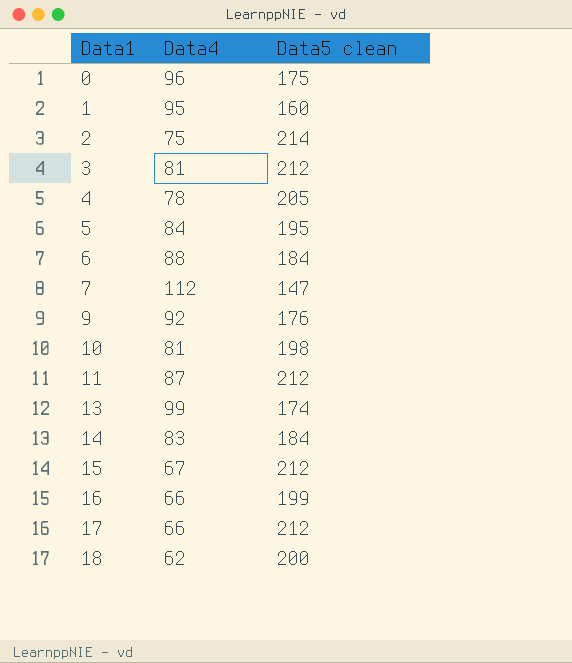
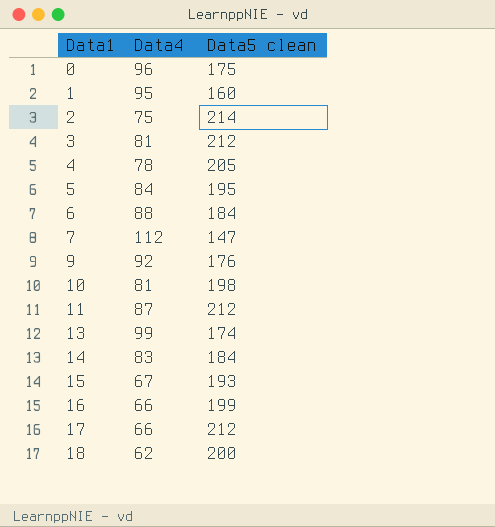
15 | Data5 clean: 212 -> 193

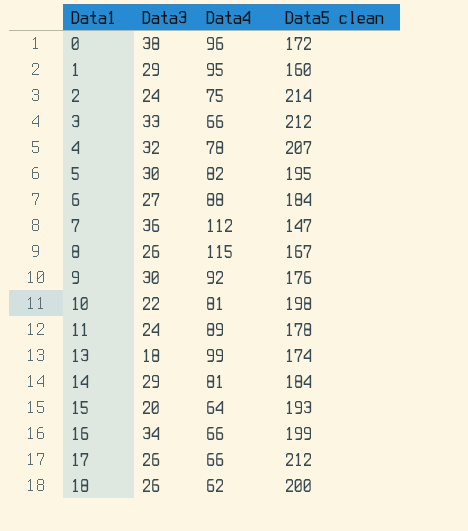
column Data3 | position: none -> 2
0 | Data5 clean: 175 -> 172
3 | Data4: 81 -> 66
4 | Data5 clean: 205 -> 207
5 | Data4: 84 -> 82
row 8: none -> 26 | 115 | 167
11 | Data4: 87 -> 89
11 | Data5 clean: 212 -> 178
14 | Data4: 83 -> 81
15 | Data4: 67 -> 64

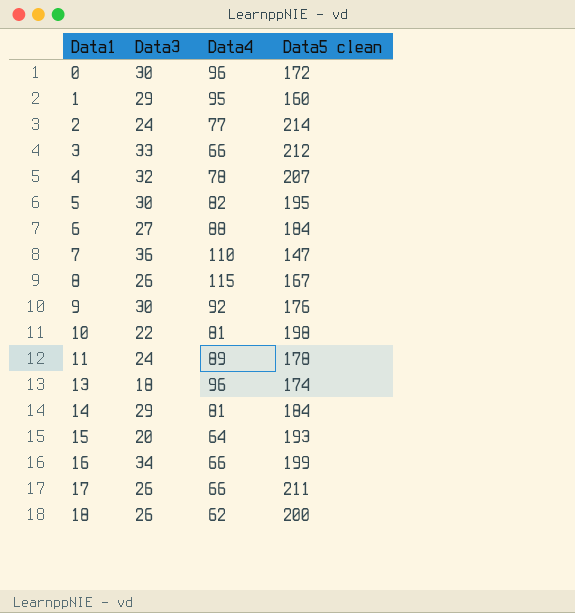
0 | Data3: 38 -> 30
2 | Data4: 75 -> 77
7 | Data4: 112 -> 110
13 | Data4: 99 -> 96
17 | Data5 clean: 212 -> 211

